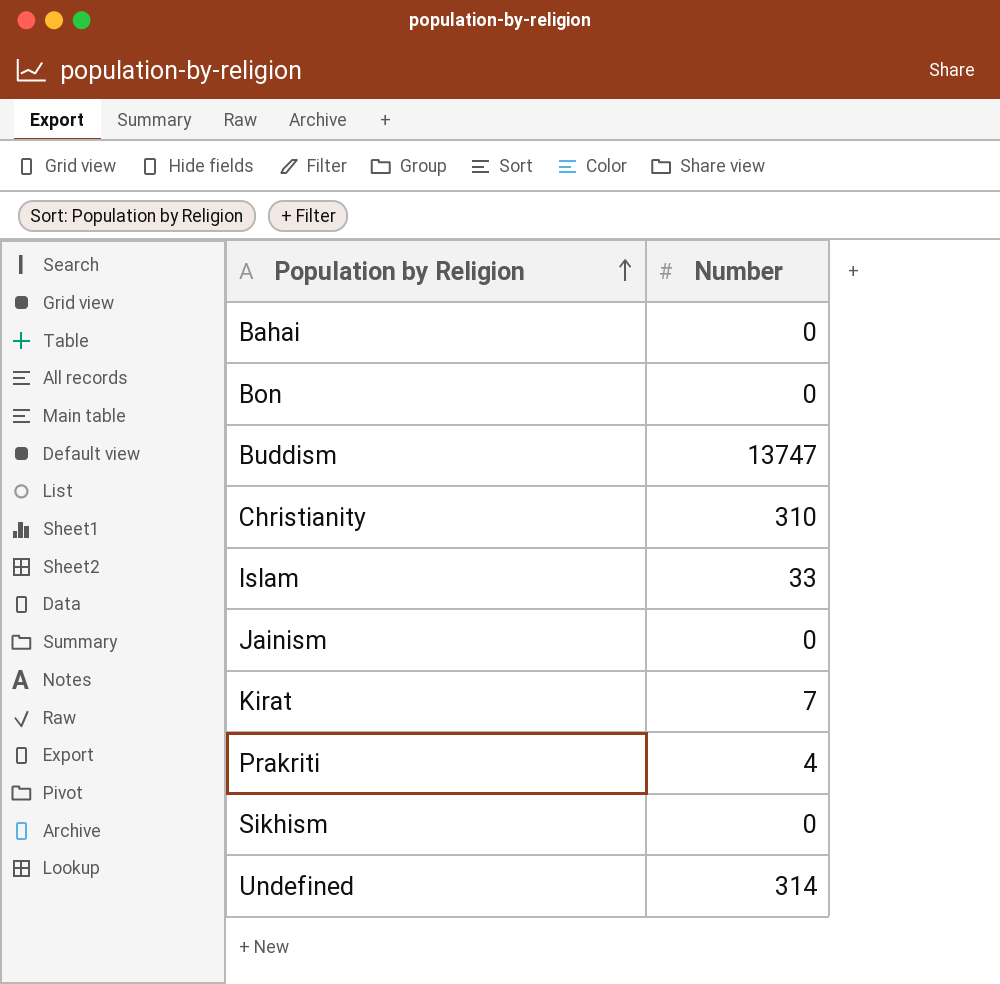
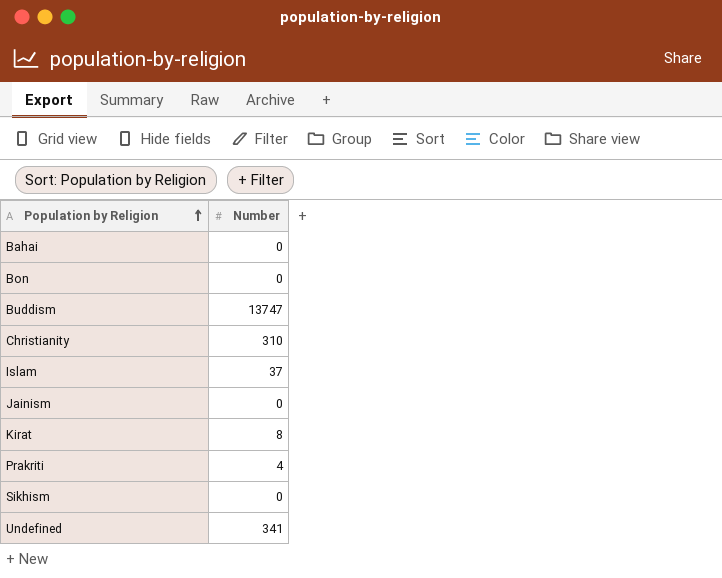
Islam | Number: 33 -> 37
Kirat | Number: 7 -> 8
Undefined | Number: 314 -> 341

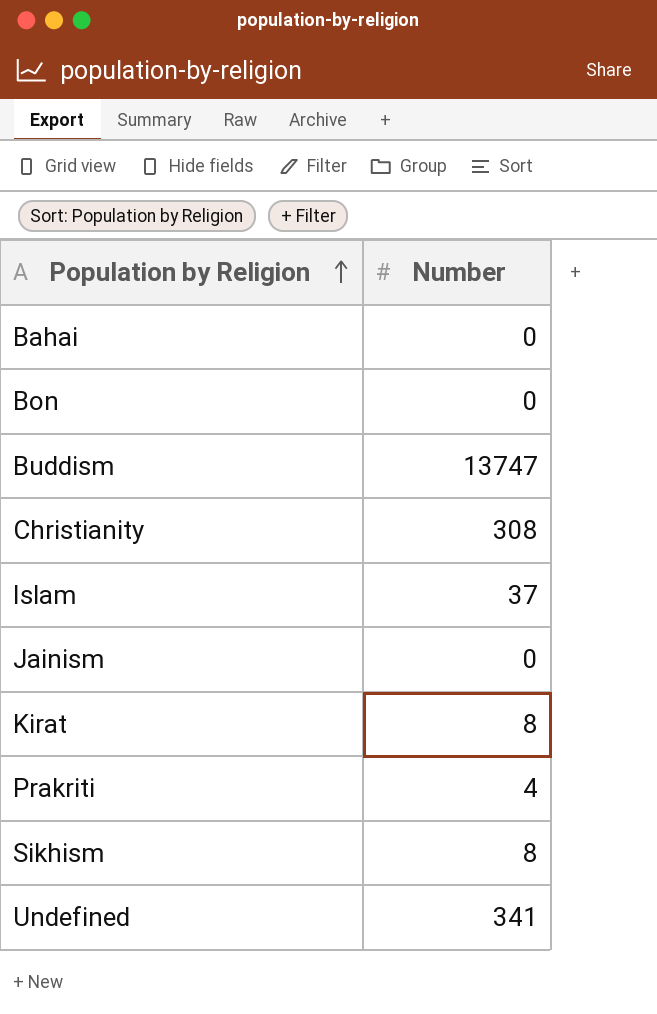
Christianity | Number: 310 -> 308
Sikhism | Number: 0 -> 8

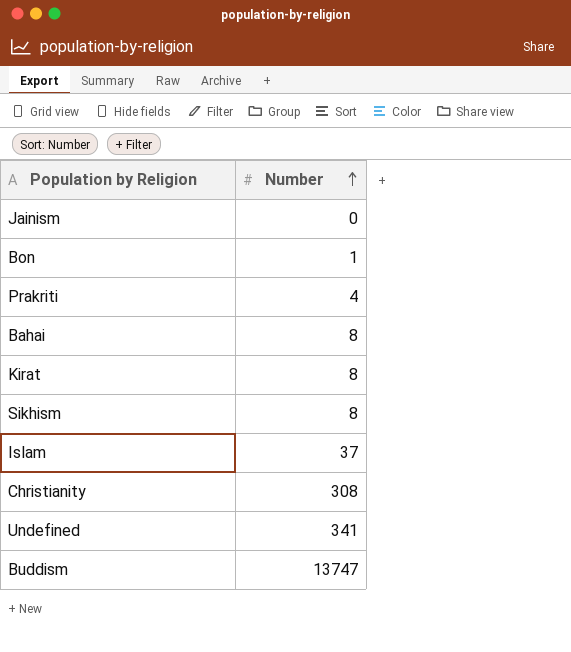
row order: Population by Religion ascending -> Number ascending
Bon | Number: 0 -> 1
Bahai | Number: 0 -> 8

